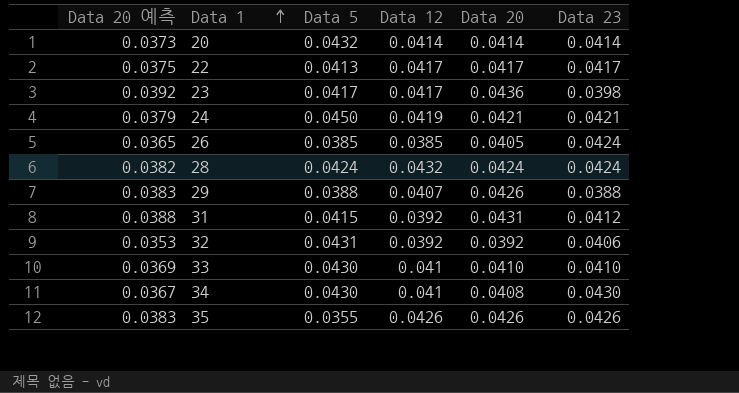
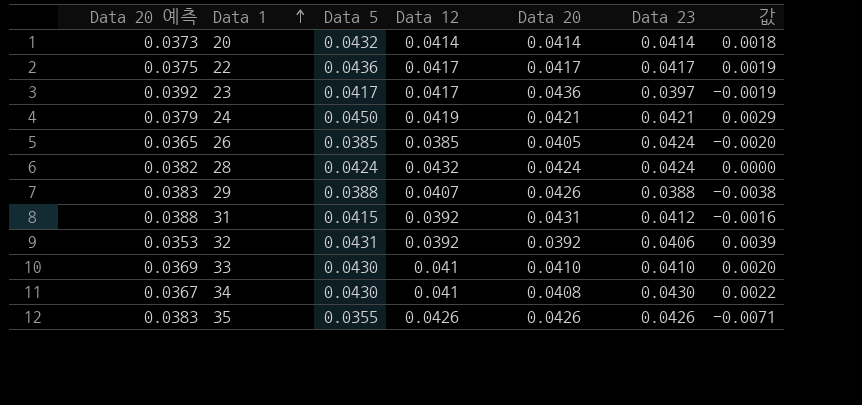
column 값 | formula: none -> [Data 5] - [Data 20]
22 | Data 5: 0.0413 -> 0.0436
23 | Data 23: 0.0398 -> 0.0397

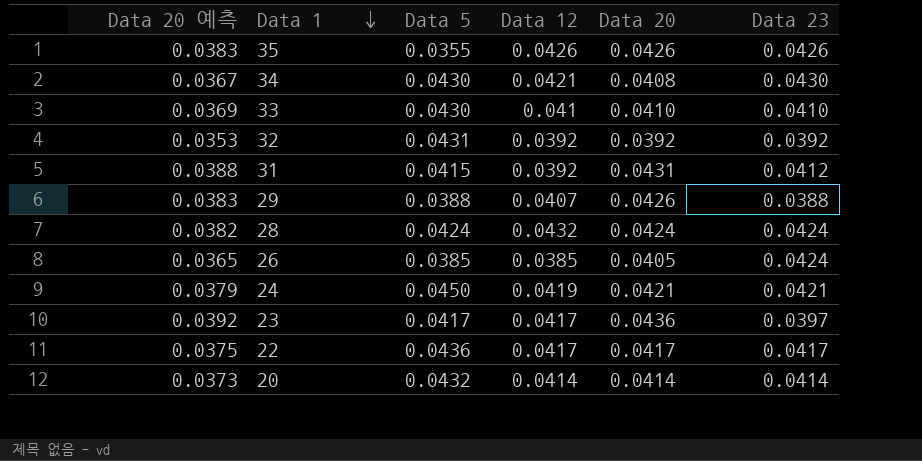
row order: Data 1 ascending -> Data 1 descending
column 값 | formula: [Data 5] - [Data 20] -> none
34 | Data 12: 0.041 -> 0.0421
32 | Data 23: 0.0406 -> 0.0392

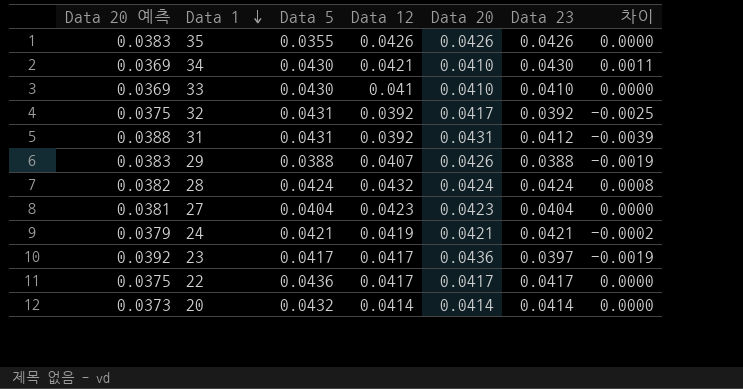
column 차이 | formula: none -> [Data 12] - [Data 20]
row 26: 0.0365 | 0.0385 | 0.0385 | 0.0405 | 0.0424 -> none
34 | Data 20 예측: 0.0367 -> 0.0369
34 | Data 20: 0.0408 -> 0.0410
32 | Data 20 예측: 0.0353 -> 0.0375
32 | Data 20: 0.0392 -> 0.0417
31 | Data 5: 0.0415 -> 0.0431
row 27: none -> 0.0381 | 0.0404 | 0.0423 | 0.0423 | 0.0404 | 0.0000
24 | Data 5: 0.0450 -> 0.0421

